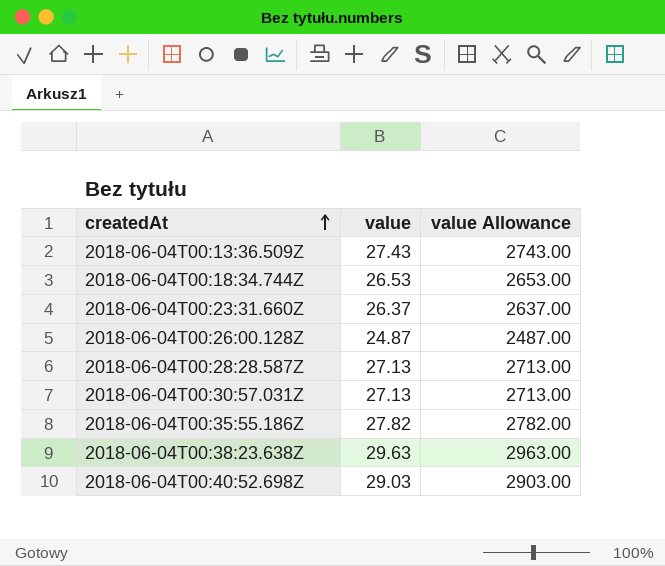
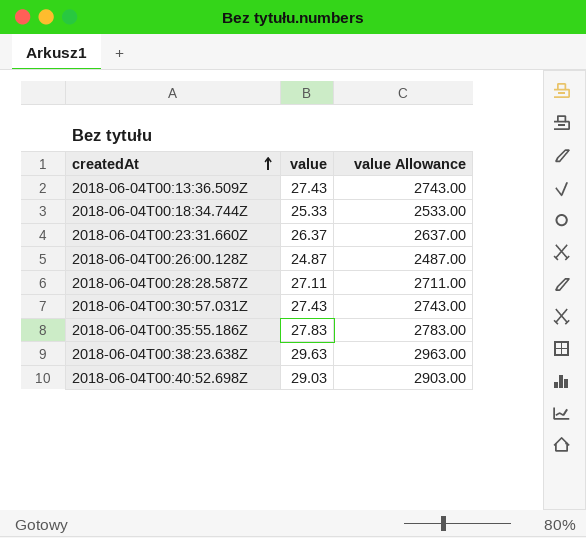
2018-06-04T00:18:34.744Z | value: 26.53 -> 25.33
2018-06-04T00:18:34.744Z | value Allowance: 2653.00 -> 2533.00
2018-06-04T00:28:28.587Z | value: 27.13 -> 27.11
2018-06-04T00:28:28.587Z | value Allowance: 2713.00 -> 2711.00
2018-06-04T00:30:57.031Z | value: 27.13 -> 27.43
2018-06-04T00:30:57.031Z | value Allowance: 2713.00 -> 2743.00
2018-06-04T00:35:55.186Z | value: 27.82 -> 27.83
2018-06-04T00:35:55.186Z | value Allowance: 2782.00 -> 2783.00

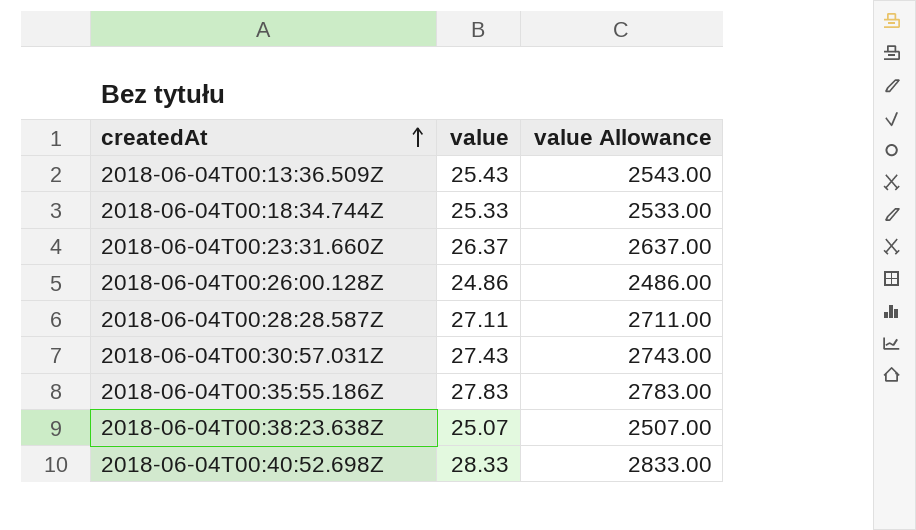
2018-06-04T00:13:36.509Z | value: 27.43 -> 25.43
2018-06-04T00:13:36.509Z | value Allowance: 2743.00 -> 2543.00
2018-06-04T00:26:00.128Z | value: 24.87 -> 24.86
2018-06-04T00:26:00.128Z | value Allowance: 2487.00 -> 2486.00
2018-06-04T00:38:23.638Z | value: 29.63 -> 25.07
2018-06-04T00:38:23.638Z | value Allowance: 2963.00 -> 2507.00
2018-06-04T00:40:52.698Z | value: 29.03 -> 28.33
2018-06-04T00:40:52.698Z | value Allowance: 2903.00 -> 2833.00

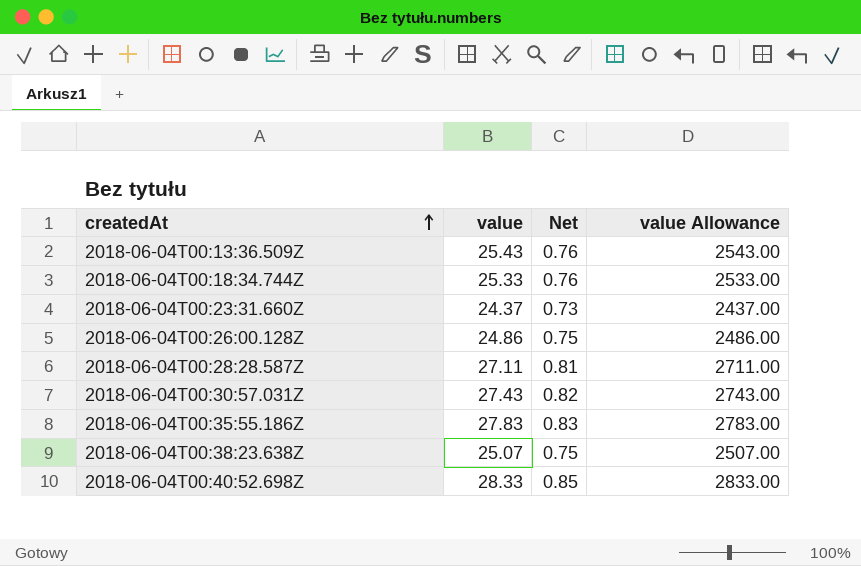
column Net | formula: none -> [value] * 0.03
2018-06-04T00:23:31.660Z | value: 26.37 -> 24.37
2018-06-04T00:23:31.660Z | value Allowance: 2637.00 -> 2437.00

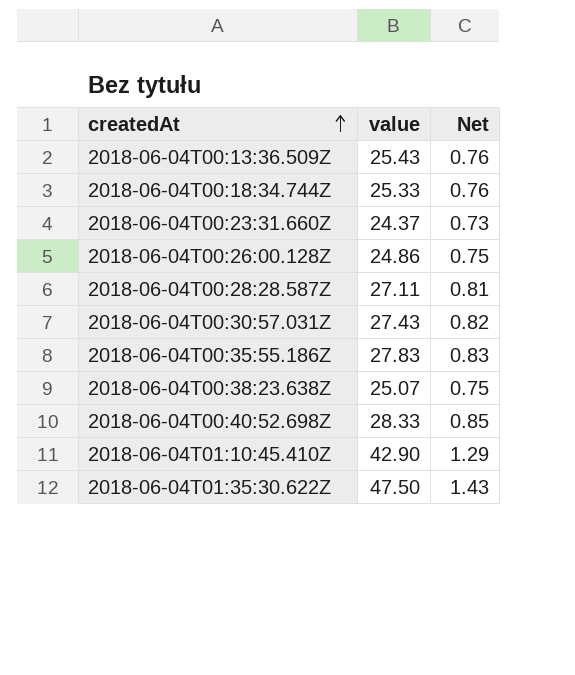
column value Allowance | formula: [value] * 100 -> none
row 2018-06-04T01:10:45.410Z: none -> 42.90 | 1.29
row 2018-06-04T01:35:30.622Z: none -> 47.50 | 1.43

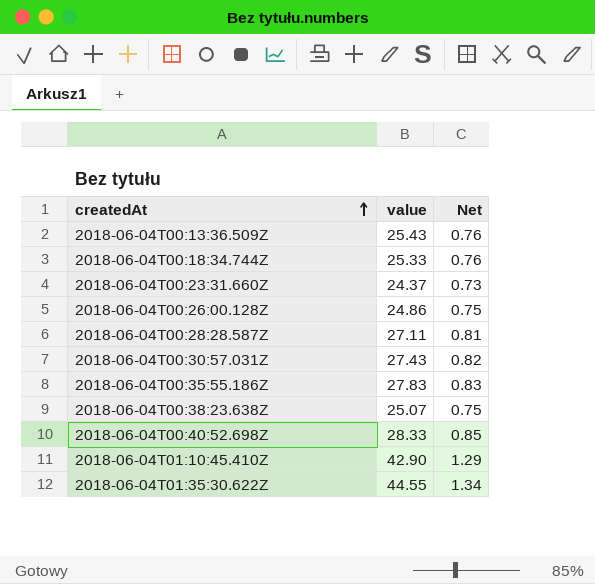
2018-06-04T01:35:30.622Z | value: 47.50 -> 44.55
2018-06-04T01:35:30.622Z | Net: 1.43 -> 1.34

